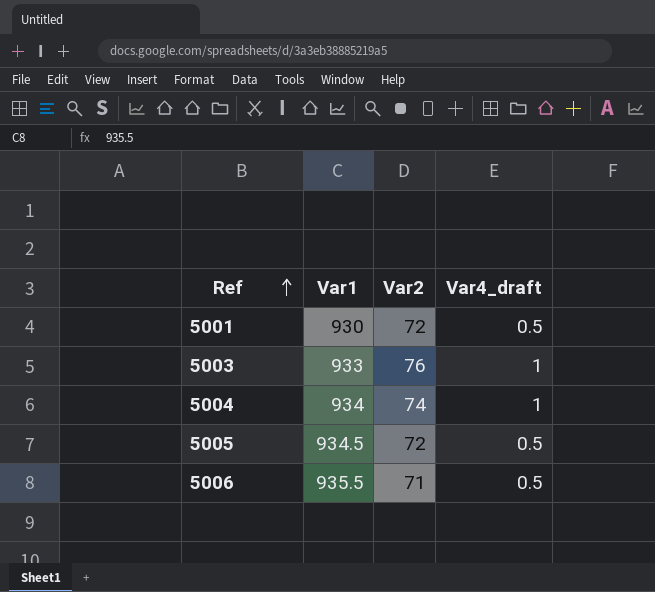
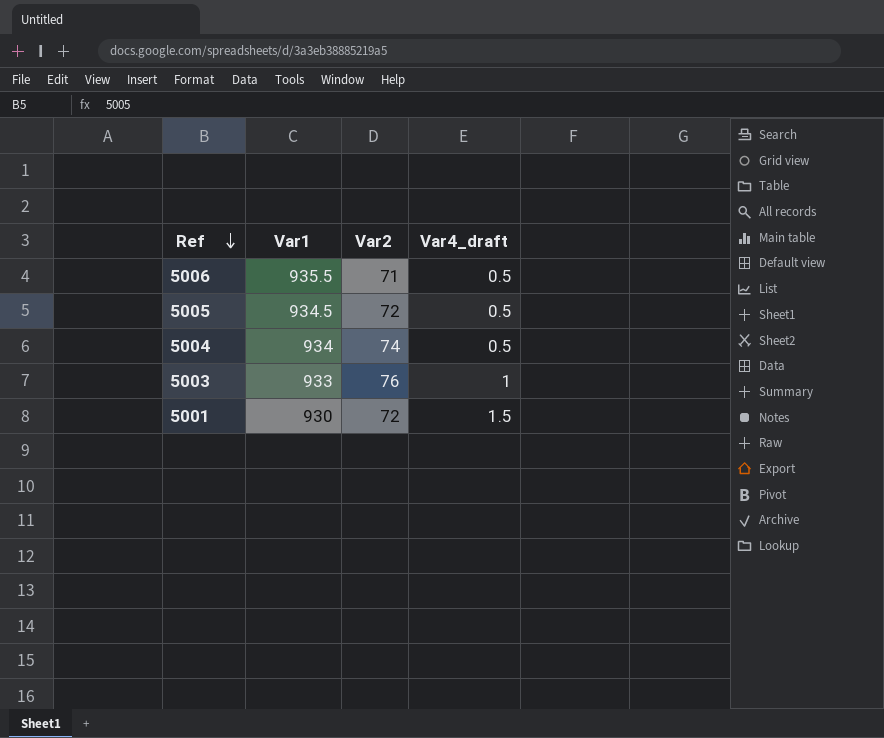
row order: Ref ascending -> Ref descending
5004 | Var4_draft: 1 -> 0.5
5001 | Var4_draft: 0.5 -> 1.5

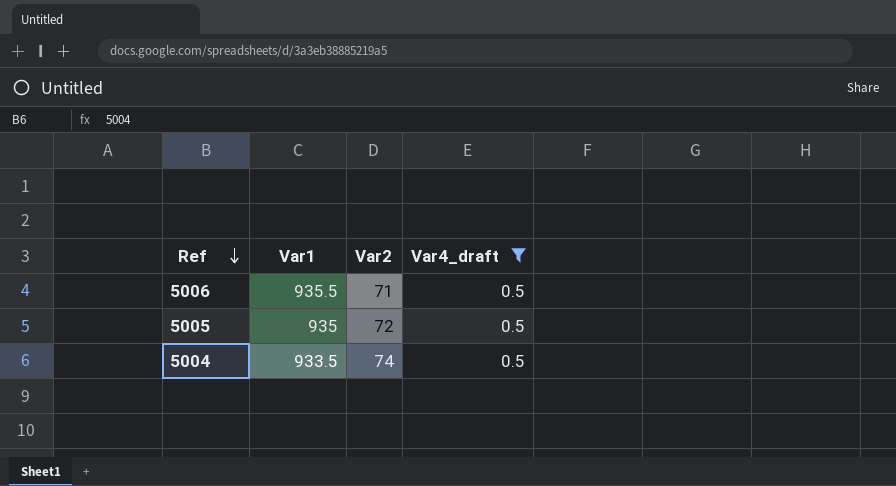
filter: none -> Var4_draft = 0.5
5005 | Var1: 934.5 -> 935
5004 | Var1: 934 -> 933.5

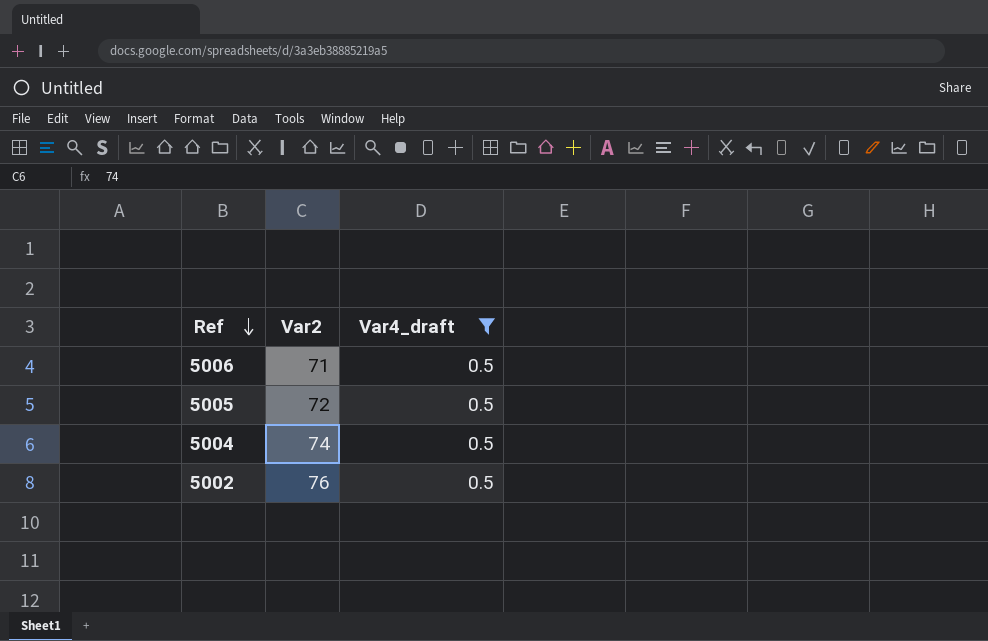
column Var1 | position: 2 -> none
row 5002: none -> 76 | 0.5

